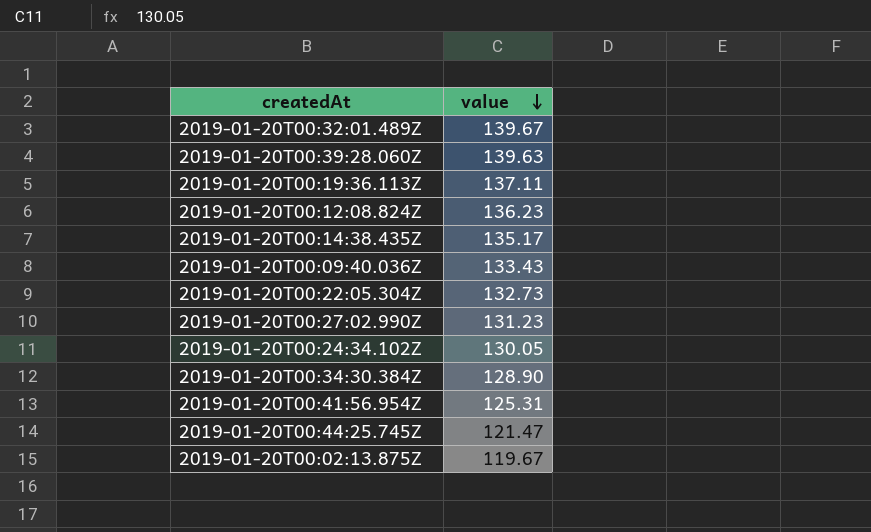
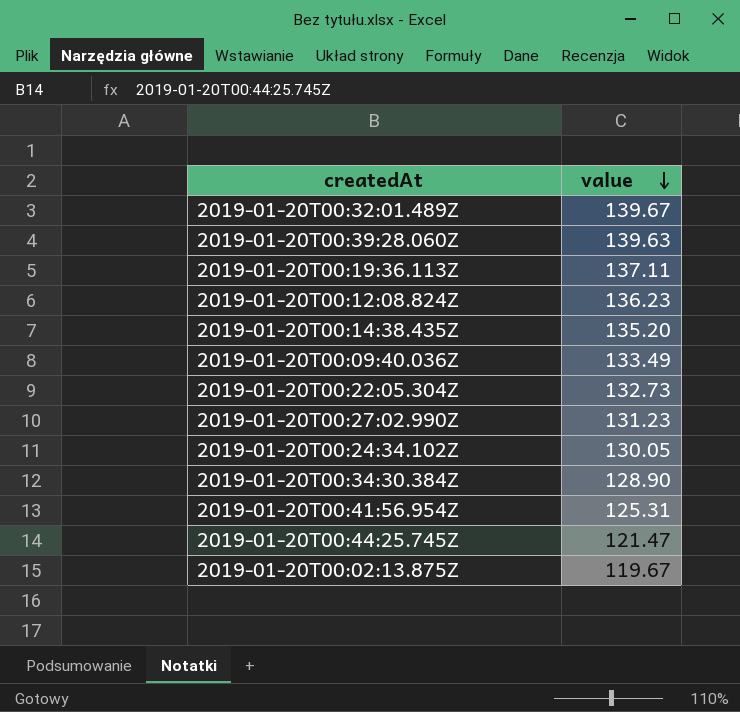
2019-01-20T00:14:38.435Z | value: 135.17 -> 135.20
2019-01-20T00:09:40.036Z | value: 133.43 -> 133.49

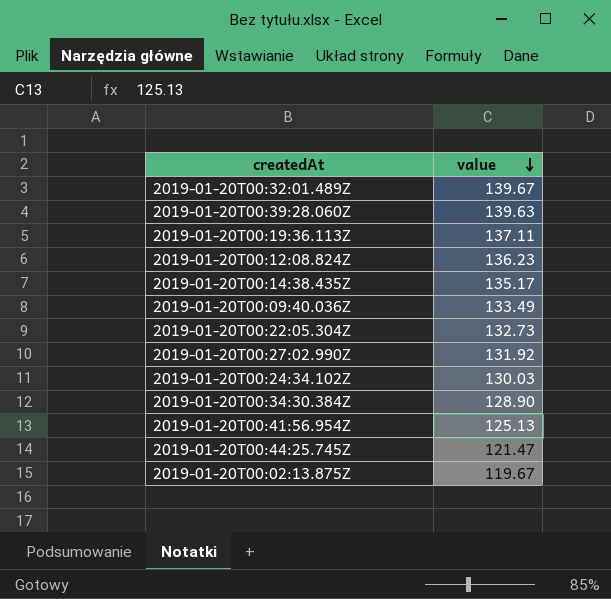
2019-01-20T00:14:38.435Z | value: 135.20 -> 135.17
2019-01-20T00:27:02.990Z | value: 131.23 -> 131.92
2019-01-20T00:24:34.102Z | value: 130.05 -> 130.03
2019-01-20T00:41:56.954Z | value: 125.31 -> 125.13

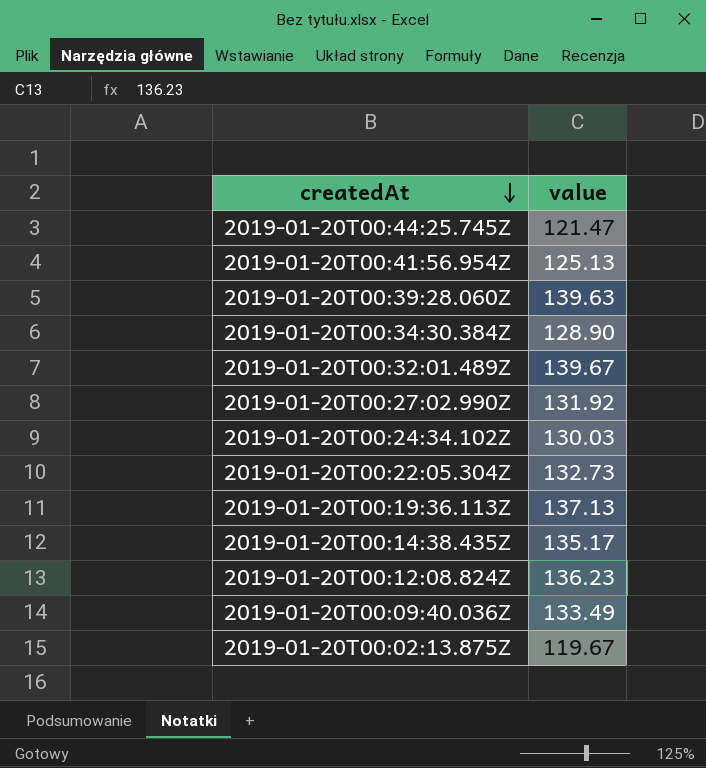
row order: value descending -> createdAt descending
2019-01-20T00:19:36.113Z | value: 137.11 -> 137.13

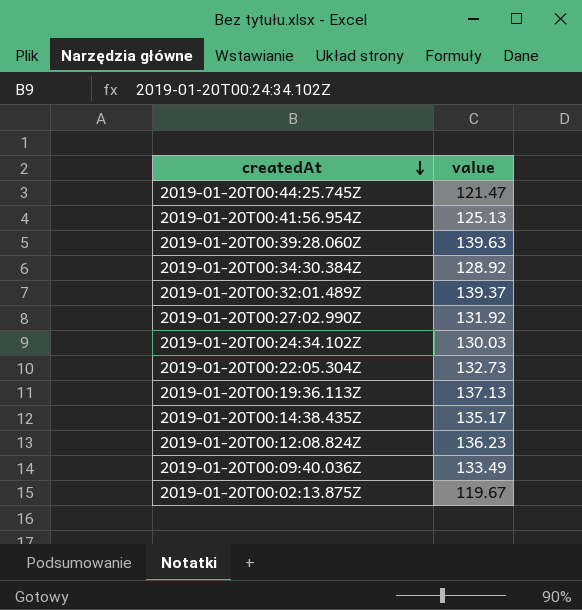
2019-01-20T00:34:30.384Z | value: 128.90 -> 128.92
2019-01-20T00:32:01.489Z | value: 139.67 -> 139.37

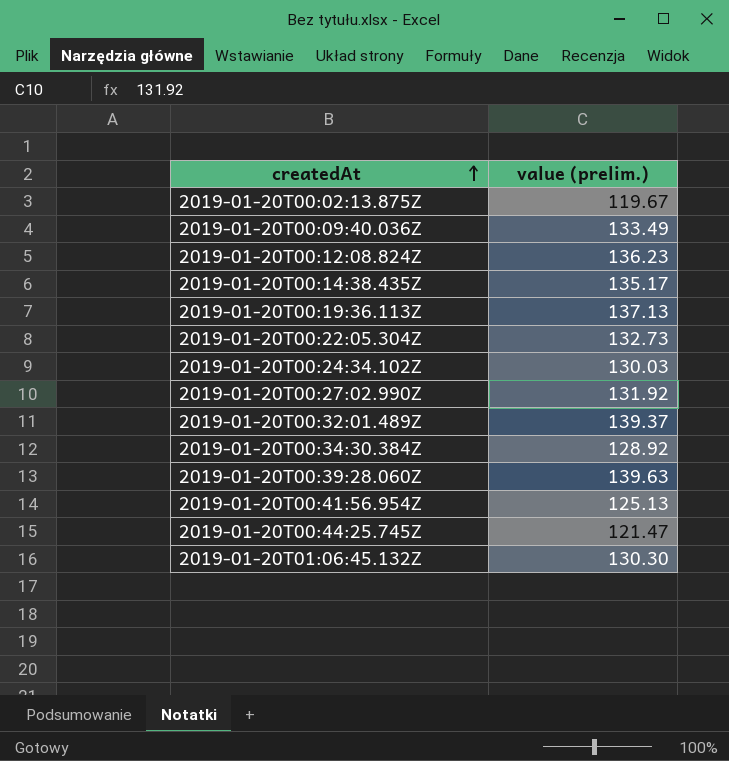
row order: createdAt descending -> createdAt ascending
column name: value -> value (prelim.)
row 2019-01-20T01:06:45.132Z: none -> 130.30

